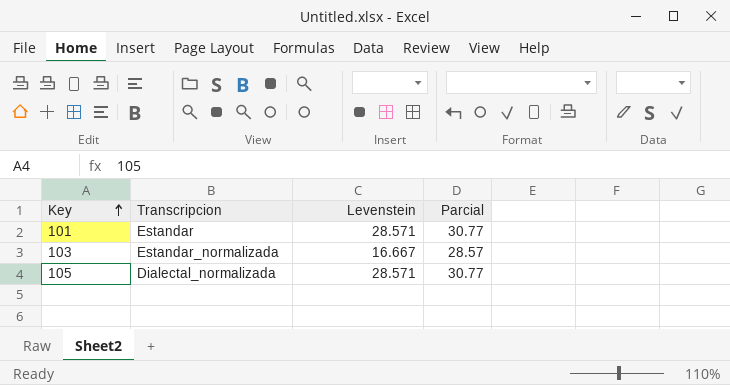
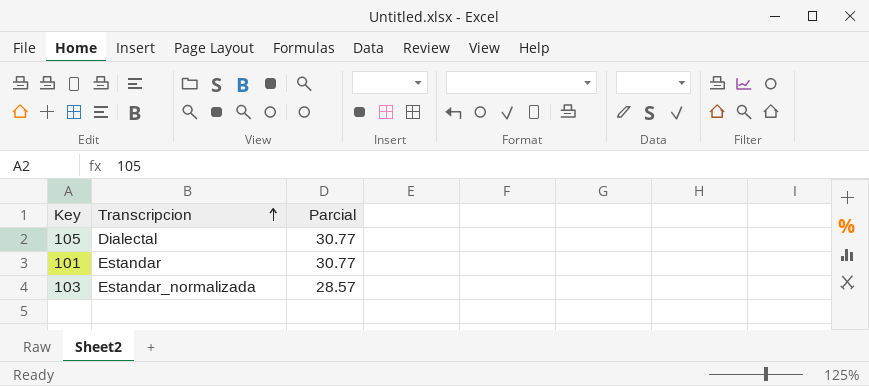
row order: Key ascending -> Transcripcion ascending
column Levenstein | position: 3 -> none
105 | Transcripcion: Dialectal_normalizada -> Dialectal

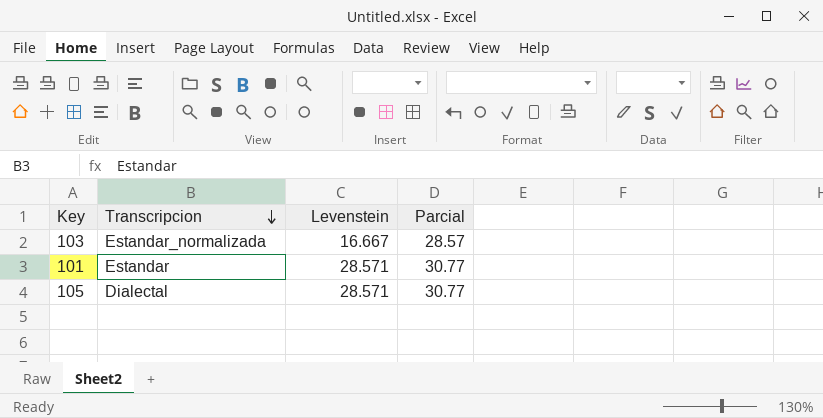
row order: Transcripcion ascending -> Transcripcion descending
column Levenstein | position: none -> 3

